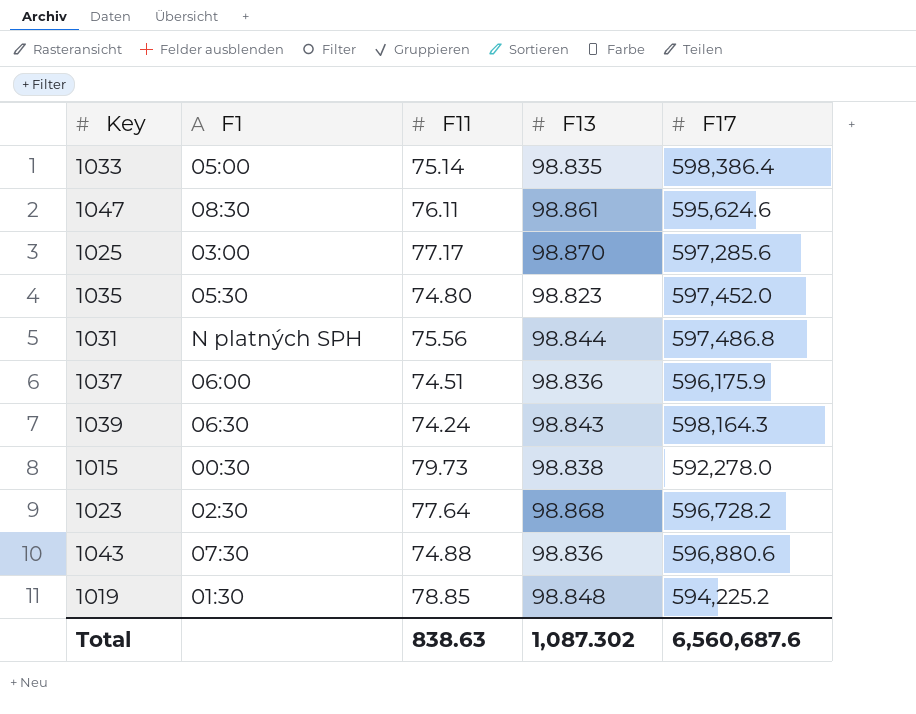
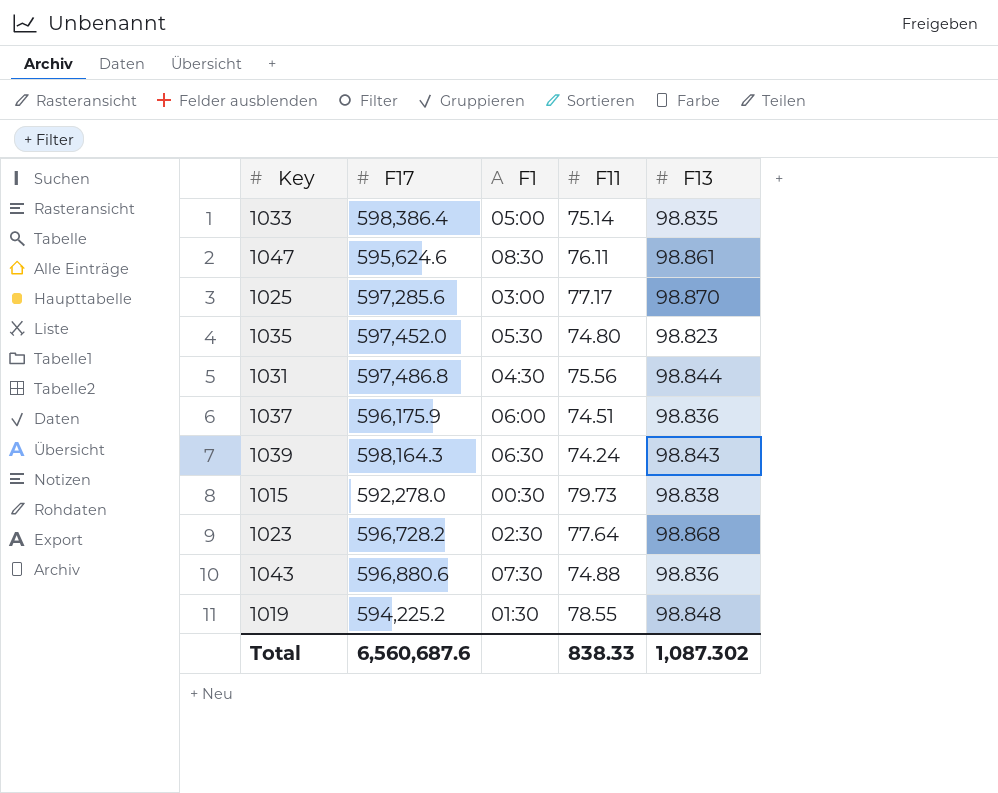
column F17 | position: 5 -> 2
1031 | F1: N platných SPH -> 04:30
1019 | F11: 78.85 -> 78.55
Total | F11: 838.63 -> 838.33

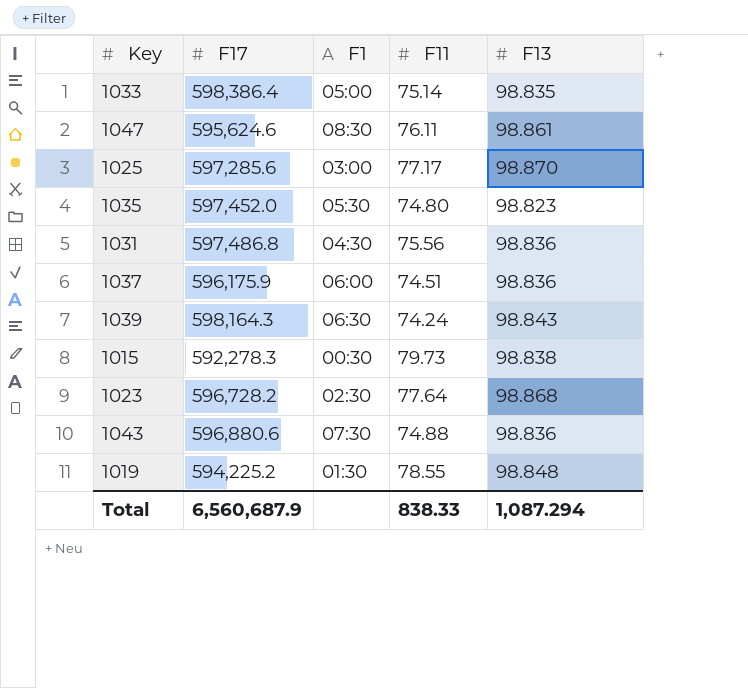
1031 | F13: 98.844 -> 98.836
1015 | F17: 592,278.0 -> 592,278.3
Total | F17: 6,560,687.6 -> 6,560,687.9
Total | F13: 1,087.302 -> 1,087.294

